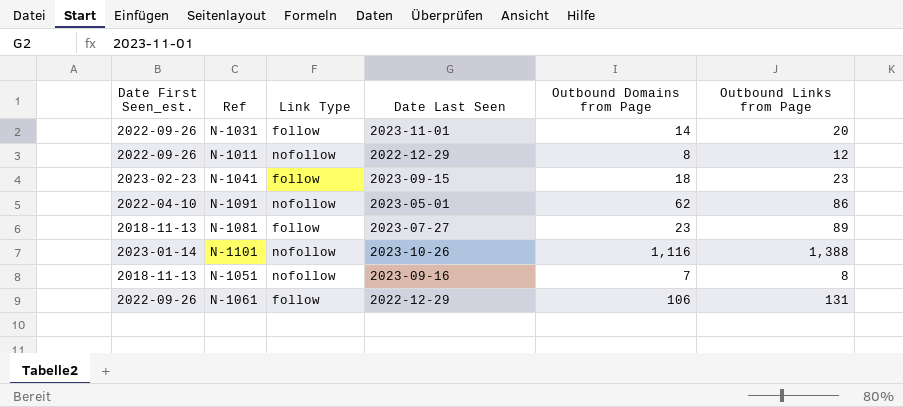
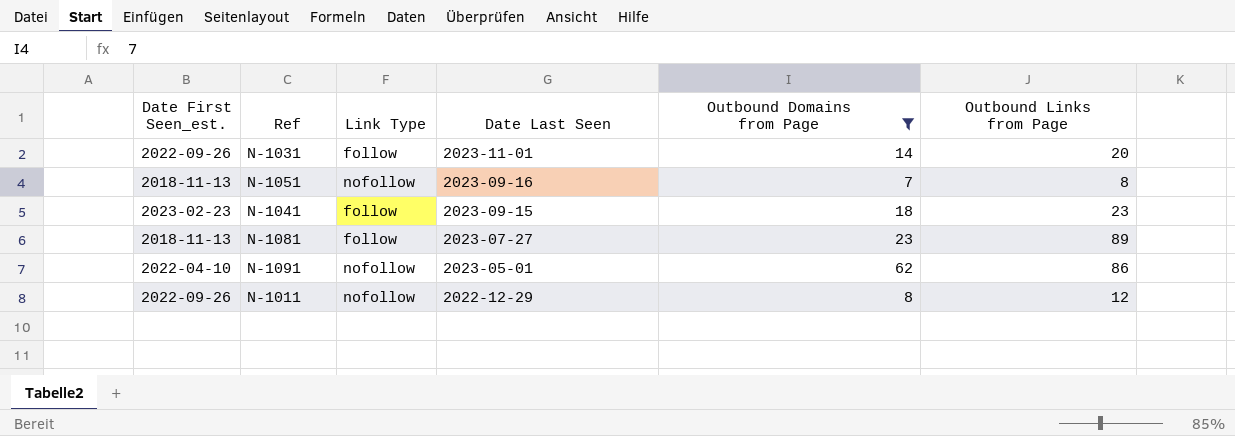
filter: none -> Outbound Domains from Page <= 62
row order: none -> Date Last Seen descending

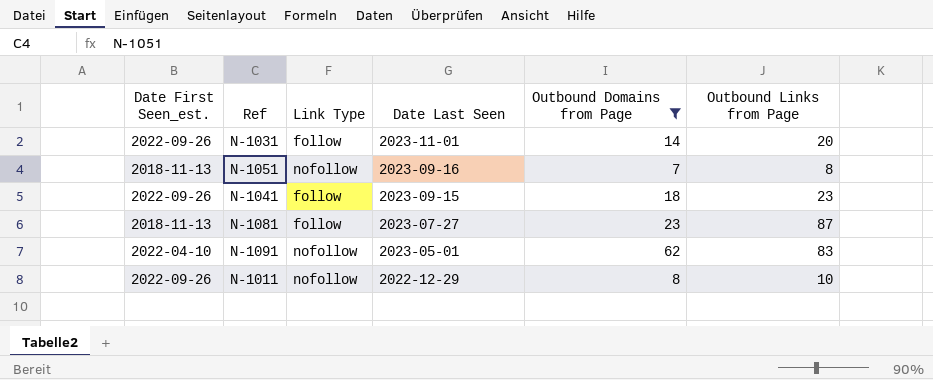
N-1041 | Date First Seen_est.: 2023-02-23 -> 2022-09-26
N-1081 | Outbound Links from Page: 89 -> 87
N-1091 | Outbound Links from Page: 86 -> 83
N-1011 | Outbound Links from Page: 12 -> 10

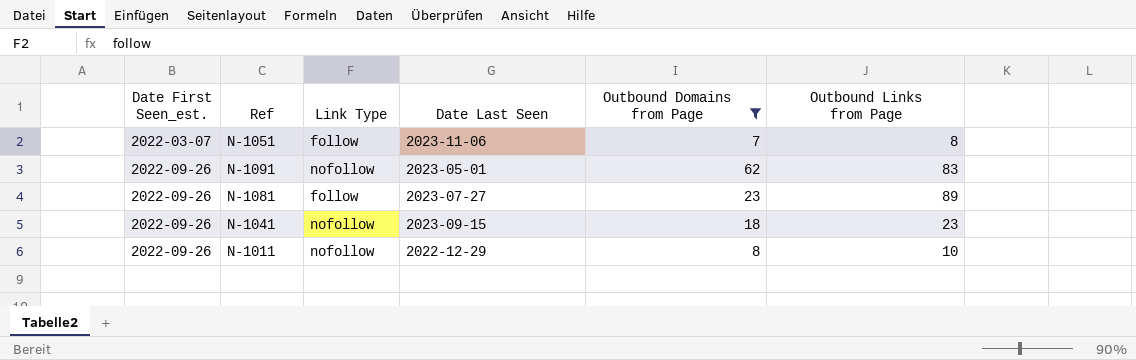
row order: Date Last Seen descending -> Date First Seen_est. ascending
row N-1031: 2022-09-26 | follow | 2023-11-01 | 14 | 20 -> none
N-1051 | Date First Seen_est.: 2018-11-13 -> 2022-03-07
N-1051 | Link Type: nofollow -> follow
N-1051 | Date Last Seen: 2023-09-16 -> 2023-11-06
N-1091 | Date First Seen_est.: 2022-04-10 -> 2022-09-26
N-1081 | Date First Seen_est.: 2018-11-13 -> 2022-09-26
N-1081 | Outbound Links from Page: 87 -> 89
N-1041 | Link Type: follow -> nofollow

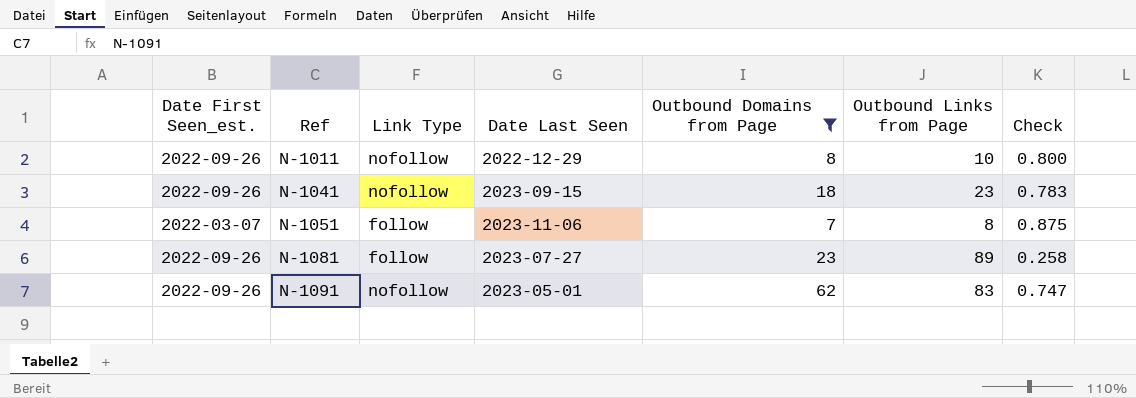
row order: Date First Seen_est. ascending -> Ref ascending
column Check | formula: none -> [Outbound Domains from Page] / [Outbound Links from Page]

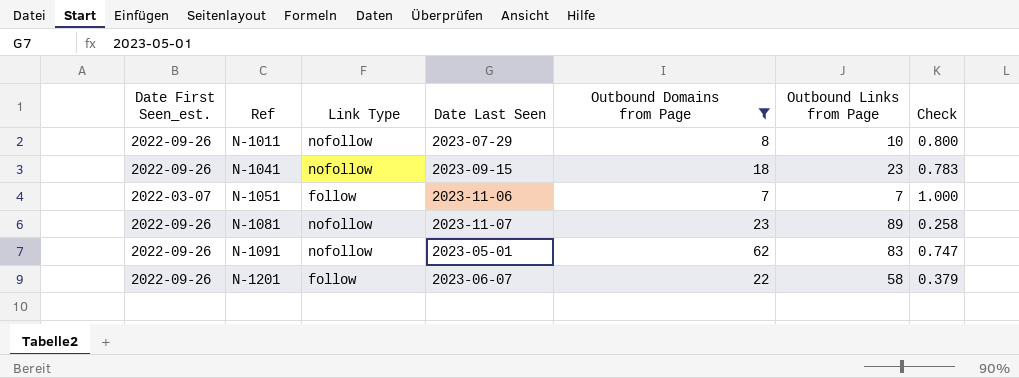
N-1011 | Date Last Seen: 2022-12-29 -> 2023-07-29
N-1051 | Outbound Links from Page: 8 -> 7
N-1051 | Check: 0.875 -> 1.000
N-1081 | Link Type: follow -> nofollow
N-1081 | Date Last Seen: 2023-07-27 -> 2023-11-07
row N-1201: none -> 2022-09-26 | follow | 2023-06-07 | 22 | 58 | 0.379

